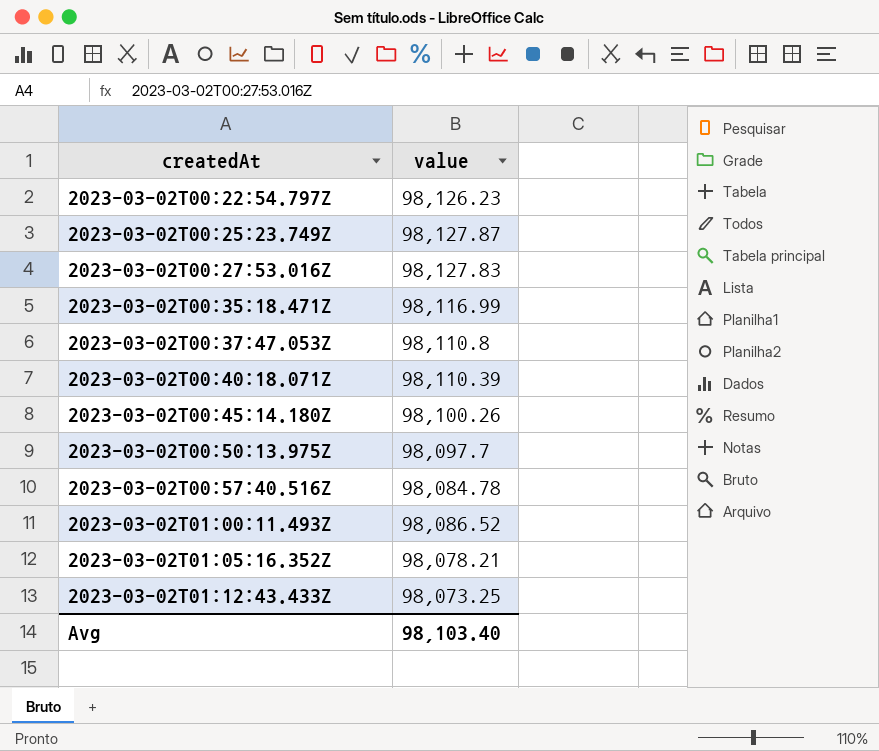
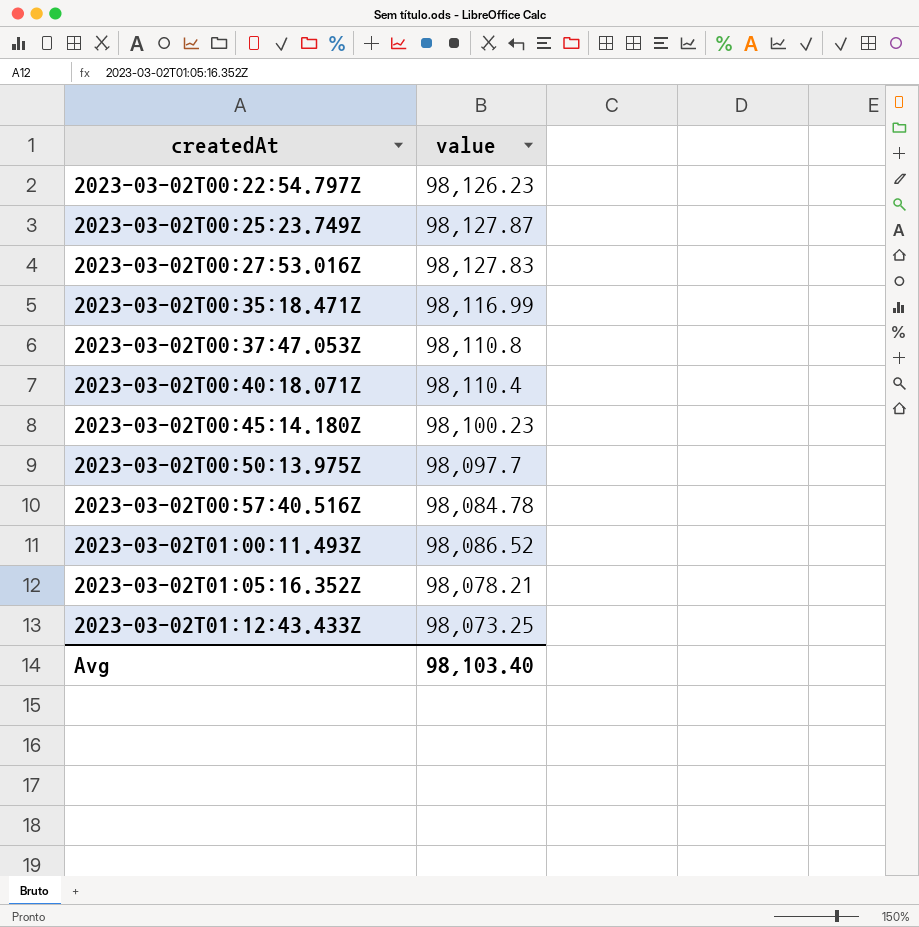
2023-03-02T00:40:18.071Z | value: 98,110.39 -> 98,110.4
2023-03-02T00:45:14.180Z | value: 98,100.26 -> 98,100.23

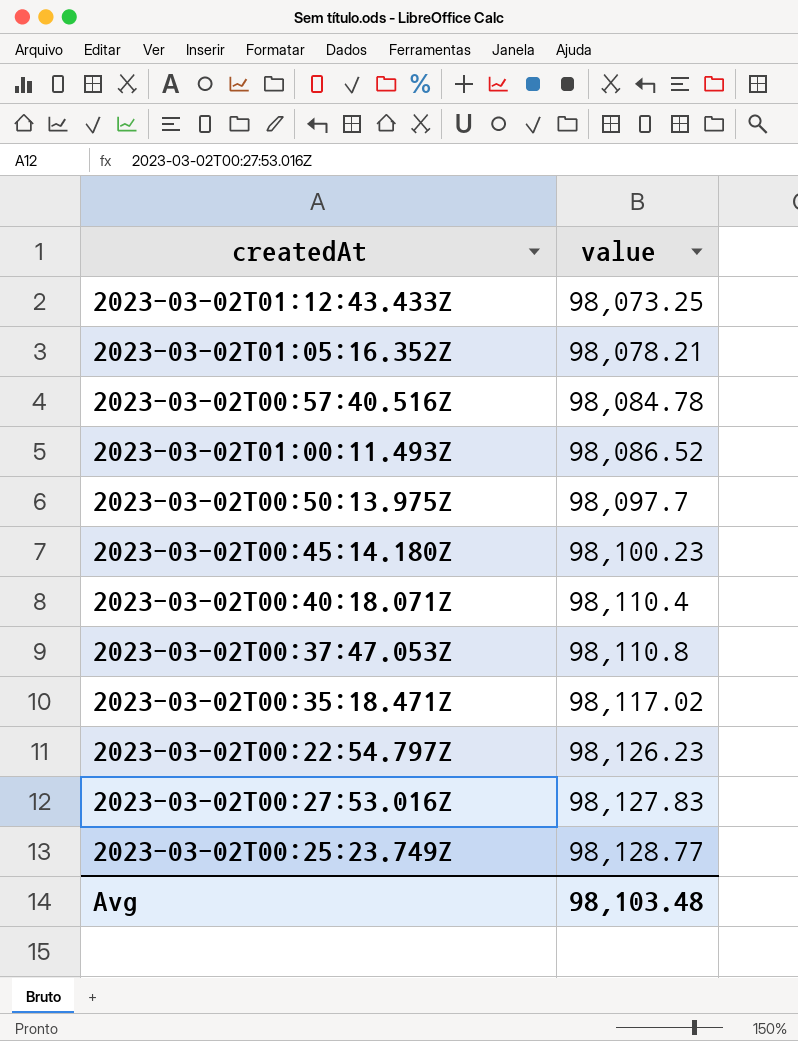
row order: createdAt ascending -> value ascending
2023-03-02T00:35:18.471Z | value: 98,116.99 -> 98,117.02
2023-03-02T00:25:23.749Z | value: 98,127.87 -> 98,128.77
Avg | value: 98,103.40 -> 98,103.48

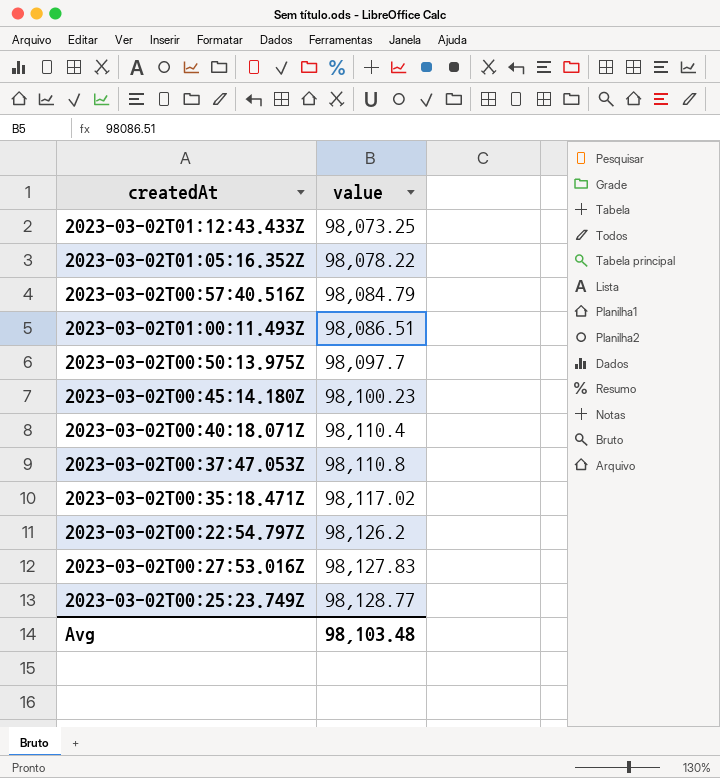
2023-03-02T01:05:16.352Z | value: 98,078.21 -> 98,078.22
2023-03-02T00:57:40.516Z | value: 98,084.78 -> 98,084.79
2023-03-02T01:00:11.493Z | value: 98,086.52 -> 98,086.51
2023-03-02T00:22:54.797Z | value: 98,126.23 -> 98,126.2

